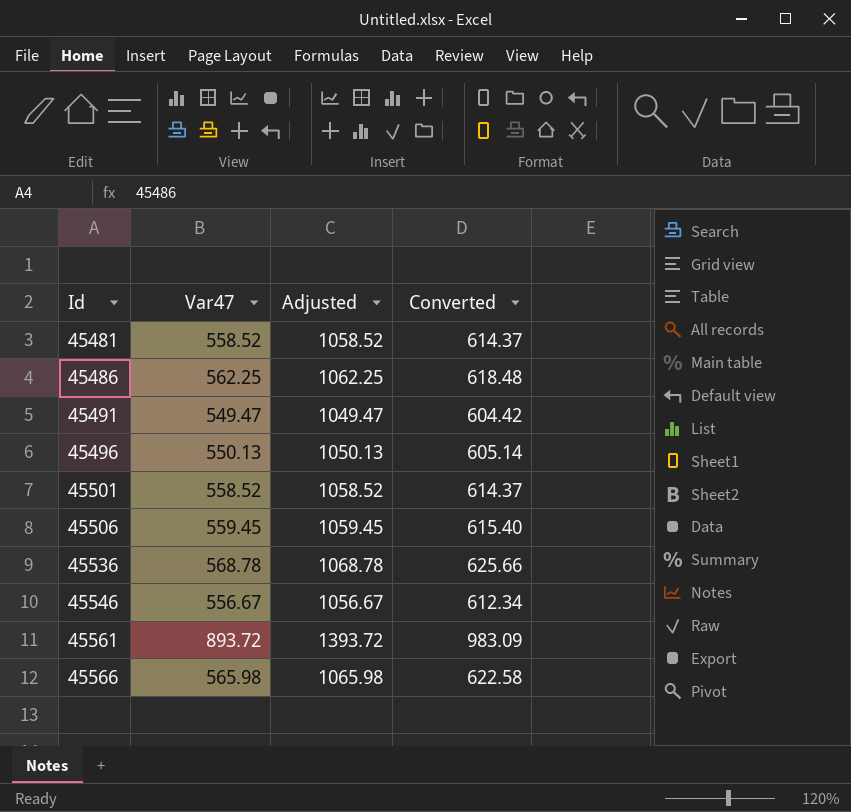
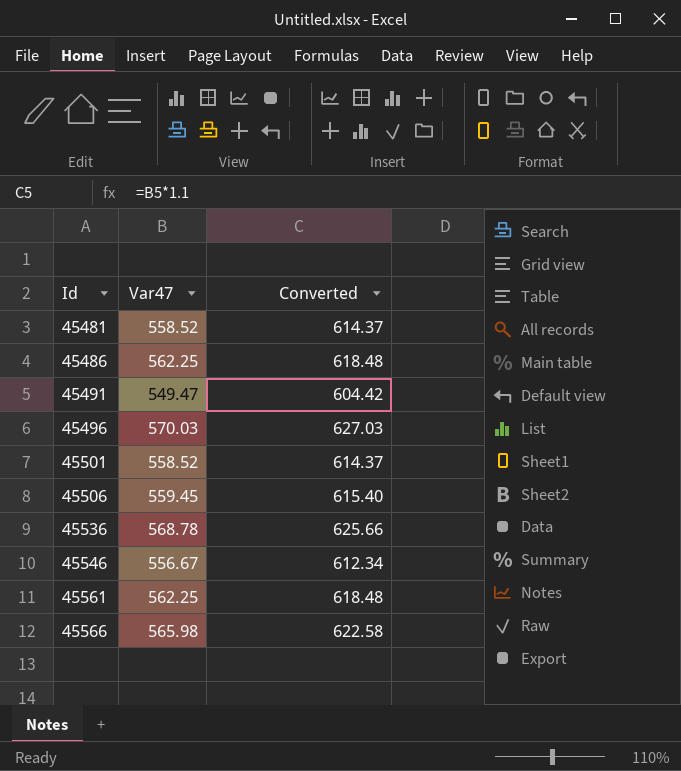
column Adjusted | formula: [Var47] + 500 -> none
45496 | Var47: 550.13 -> 570.03
45496 | Converted: 605.14 -> 627.03
45561 | Var47: 893.72 -> 562.25
45561 | Converted: 983.09 -> 618.48

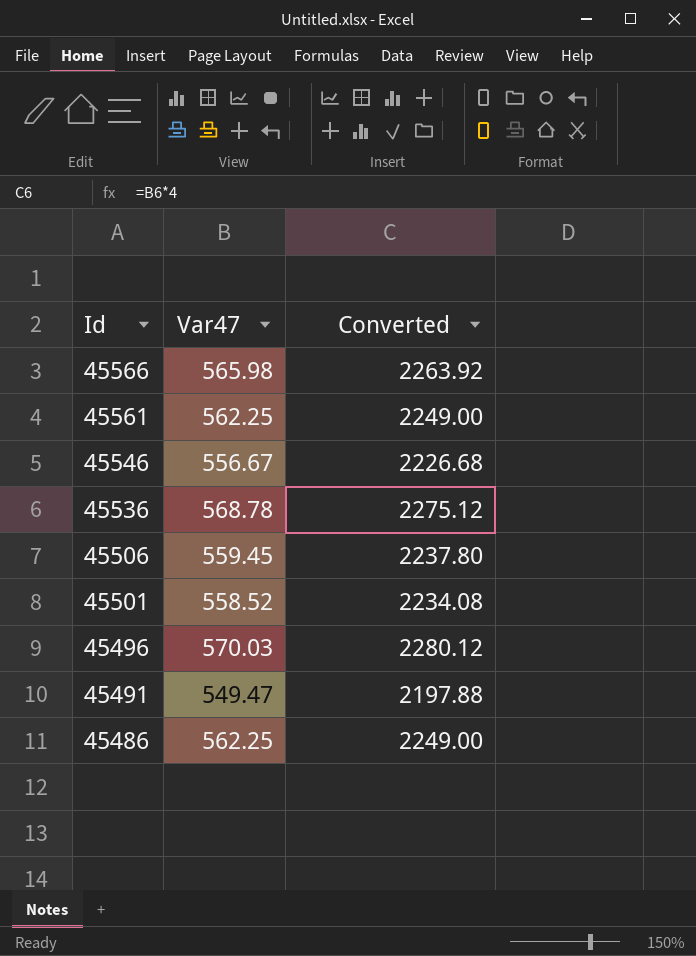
row order: Id ascending -> Id descending
column Converted | formula: [Var47] * 1.1 -> [Var47] * 4
row 45481: 558.52 | 614.37 -> none

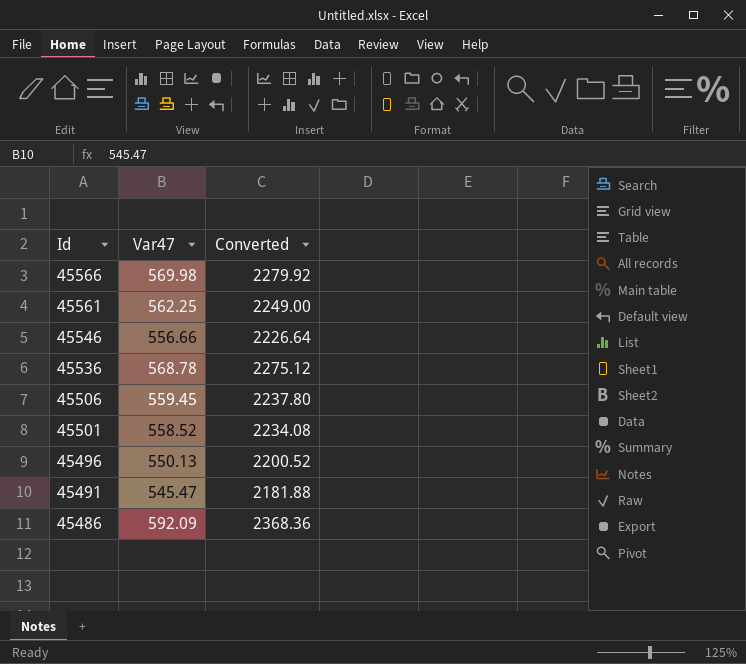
45566 | Var47: 565.98 -> 569.98
45566 | Converted: 2263.92 -> 2279.92
45546 | Var47: 556.67 -> 556.66
45546 | Converted: 2226.68 -> 2226.64
45496 | Var47: 570.03 -> 550.13
45496 | Converted: 2280.12 -> 2200.52
45491 | Var47: 549.47 -> 545.47
45491 | Converted: 2197.88 -> 2181.88
45486 | Var47: 562.25 -> 592.09
45486 | Converted: 2249.00 -> 2368.36

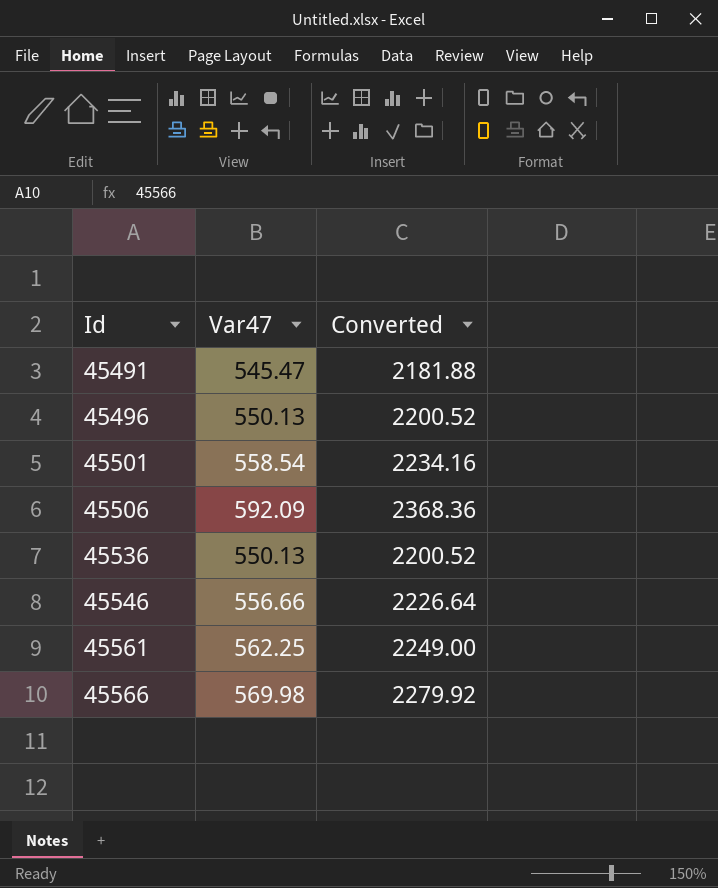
row order: Id descending -> Id ascending
row 45486: 592.09 | 2368.36 -> none
45501 | Var47: 558.52 -> 558.54
45501 | Converted: 2234.08 -> 2234.16
45506 | Var47: 559.45 -> 592.09
45506 | Converted: 2237.80 -> 2368.36
45536 | Var47: 568.78 -> 550.13
45536 | Converted: 2275.12 -> 2200.52

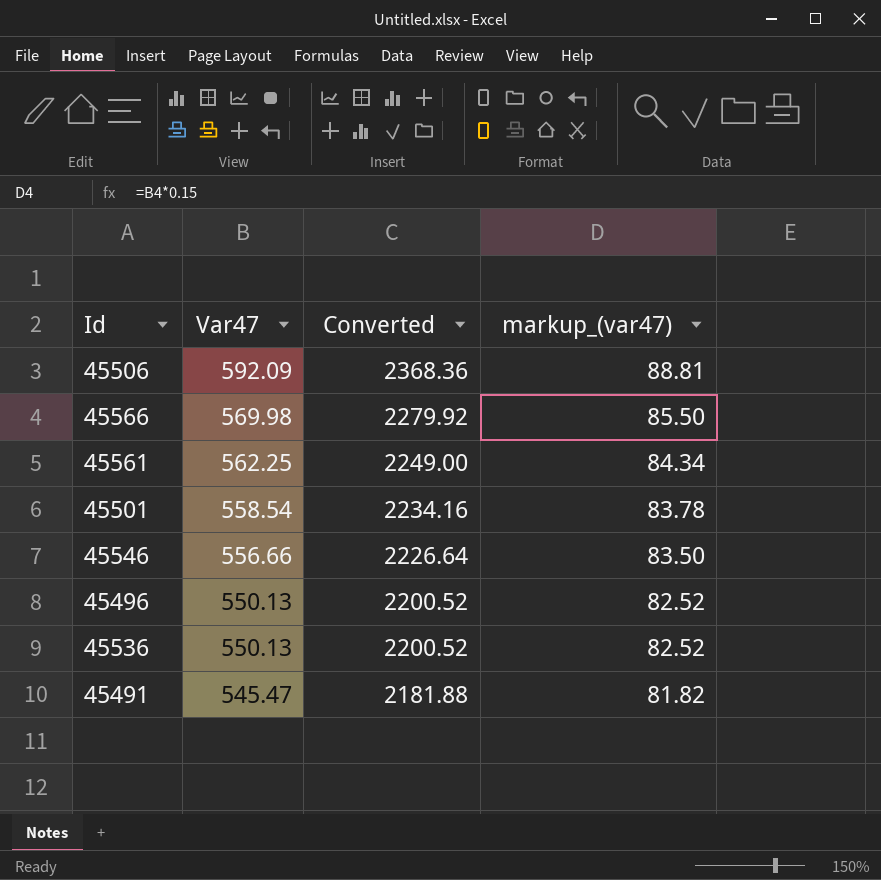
row order: Id ascending -> Var47 descending
column markup_(var47) | formula: none -> [Var47] * 0.15

